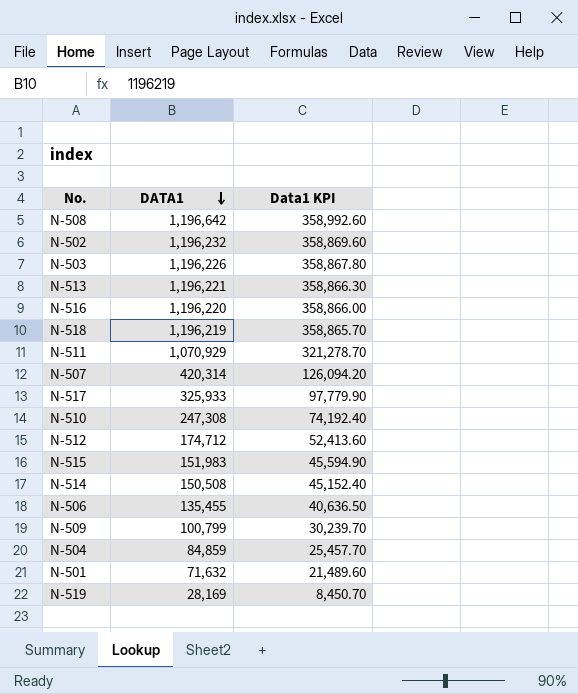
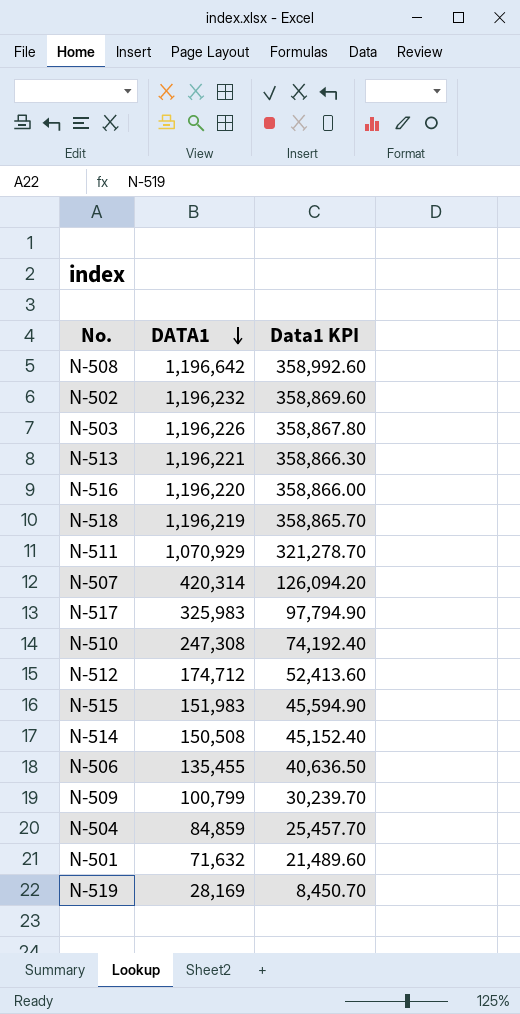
N-517 | DATA1: 325,933 -> 325,983
N-517 | Data1 KPI: 97,779.90 -> 97,794.90

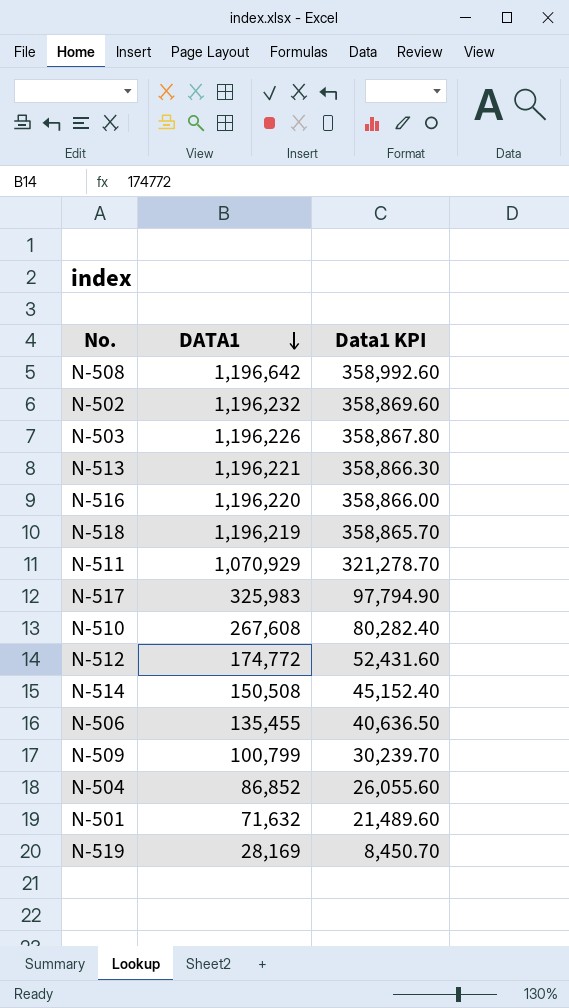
row N-507: 420,314 | 126,094.20 -> none
row N-515: 151,983 | 45,594.90 -> none
N-510 | DATA1: 247,308 -> 267,608
N-510 | Data1 KPI: 74,192.40 -> 80,282.40
N-512 | DATA1: 174,712 -> 174,772
N-512 | Data1 KPI: 52,413.60 -> 52,431.60
N-504 | DATA1: 84,859 -> 86,852
N-504 | Data1 KPI: 25,457.70 -> 26,055.60

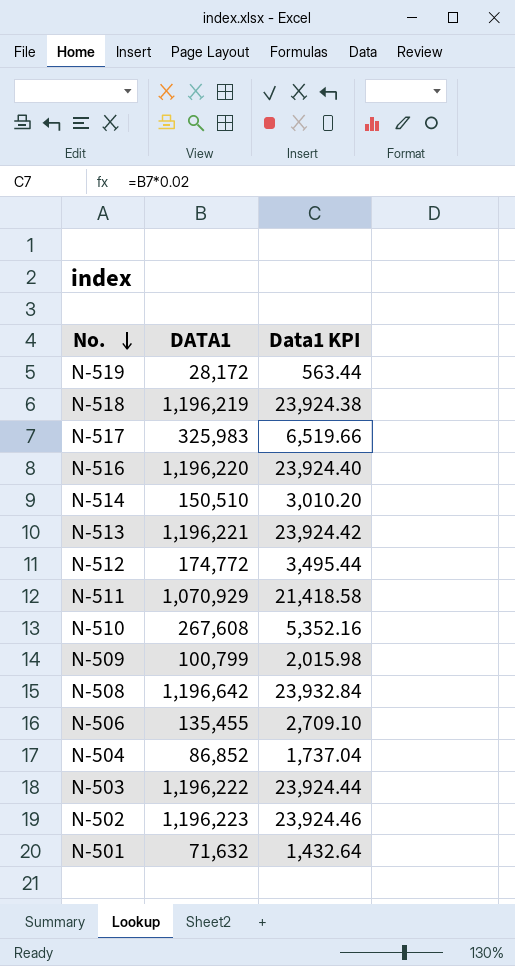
row order: DATA1 descending -> No. descending
column Data1 KPI | formula: [DATA1] * 0.3 -> [DATA1] * 0.02
N-519 | DATA1: 28,169 -> 28,172
N-514 | DATA1: 150,508 -> 150,510
N-503 | DATA1: 1,196,226 -> 1,196,222
N-502 | DATA1: 1,196,232 -> 1,196,223

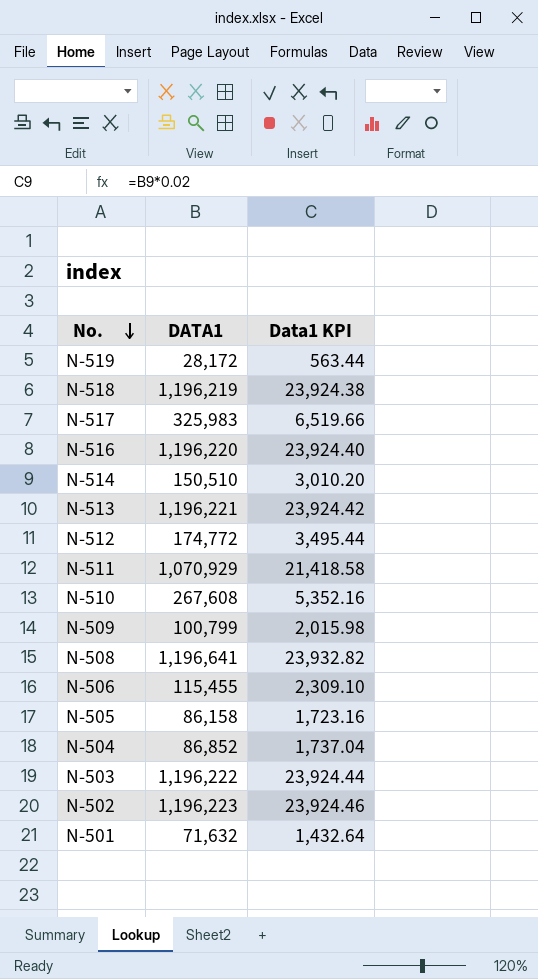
N-508 | DATA1: 1,196,642 -> 1,196,641
N-508 | Data1 KPI: 23,932.84 -> 23,932.82
N-506 | DATA1: 135,455 -> 115,455
N-506 | Data1 KPI: 2,709.10 -> 2,309.10
row N-505: none -> 86,158 | 1,723.16

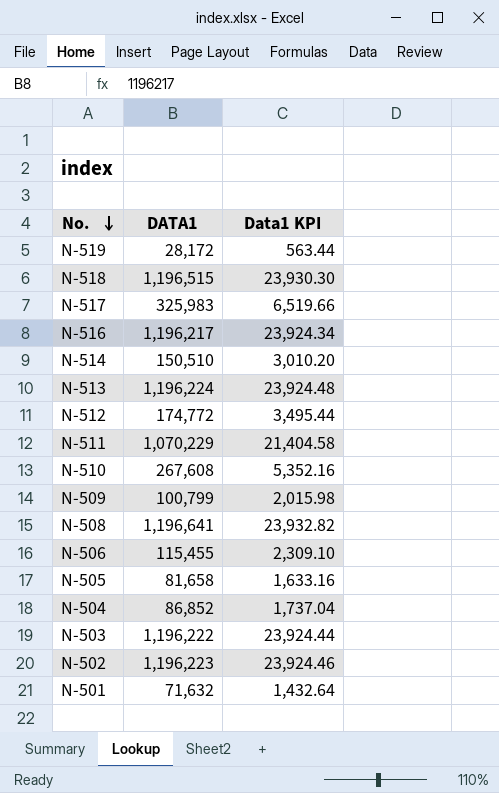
N-518 | DATA1: 1,196,219 -> 1,196,515
N-518 | Data1 KPI: 23,924.38 -> 23,930.30
N-516 | DATA1: 1,196,220 -> 1,196,217
N-516 | Data1 KPI: 23,924.40 -> 23,924.34
N-513 | DATA1: 1,196,221 -> 1,196,224
N-513 | Data1 KPI: 23,924.42 -> 23,924.48
N-511 | DATA1: 1,070,929 -> 1,070,229
N-511 | Data1 KPI: 21,418.58 -> 21,404.58
N-505 | DATA1: 86,158 -> 81,658
N-505 | Data1 KPI: 1,723.16 -> 1,633.16

